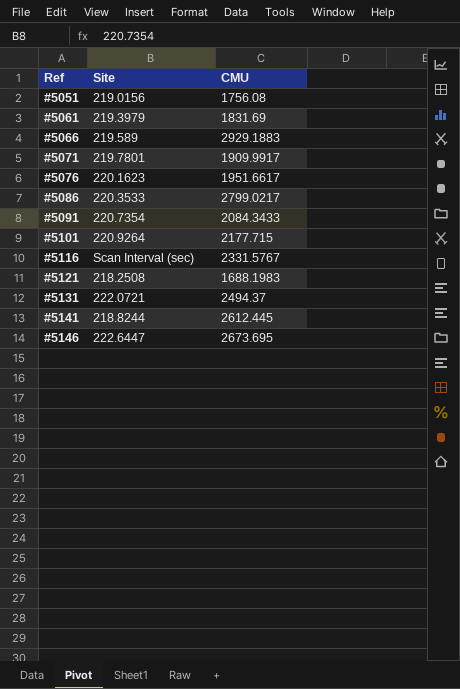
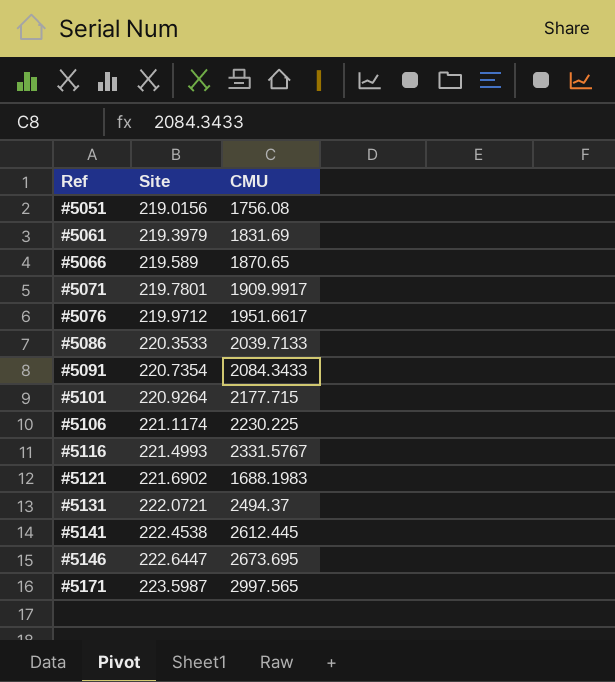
#5066 | CMU: 2929.1883 -> 1870.65
#5076 | Site: 220.1623 -> 219.9712
#5086 | CMU: 2799.0217 -> 2039.7133
row #5106: none -> 221.1174 | 2230.225
#5116 | Site: Scan Interval (sec) -> 221.4993
#5121 | Site: 218.2508 -> 221.6902
#5141 | Site: 218.8244 -> 222.4538
row #5171: none -> 223.5987 | 2997.565

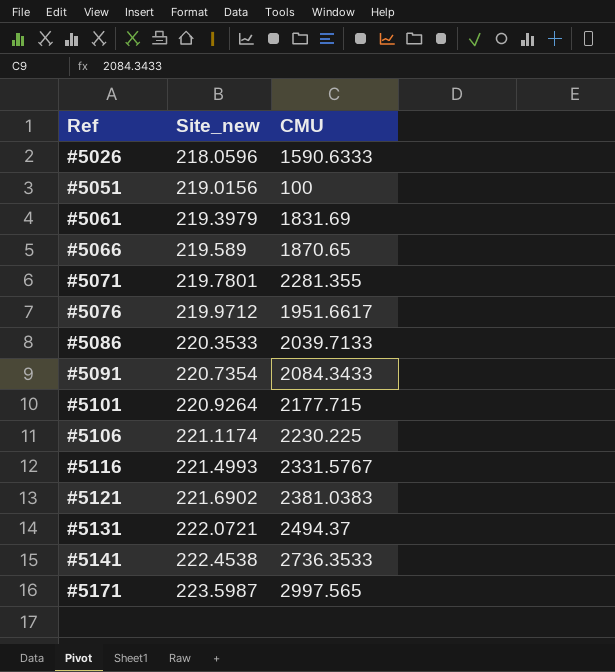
column name: Site -> Site_new
row #5146: 222.6447 | 2673.695 -> none
row #5026: none -> 218.0596 | 1590.6333
#5051 | CMU: 1756.08 -> 100
#5071 | CMU: 1909.9917 -> 2281.355
#5121 | CMU: 1688.1983 -> 2381.0383
#5141 | CMU: 2612.445 -> 2736.3533

